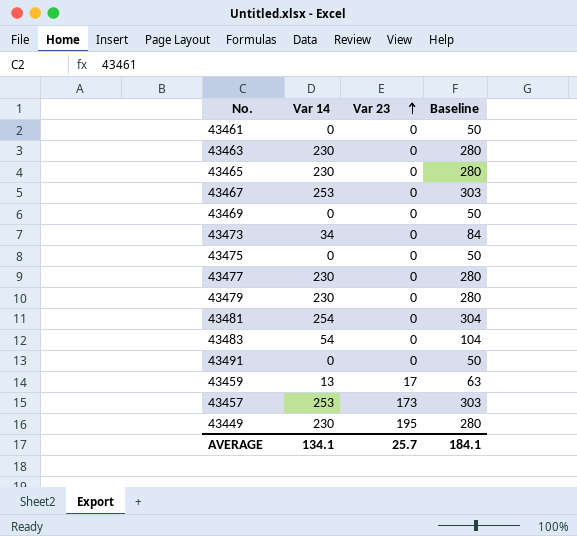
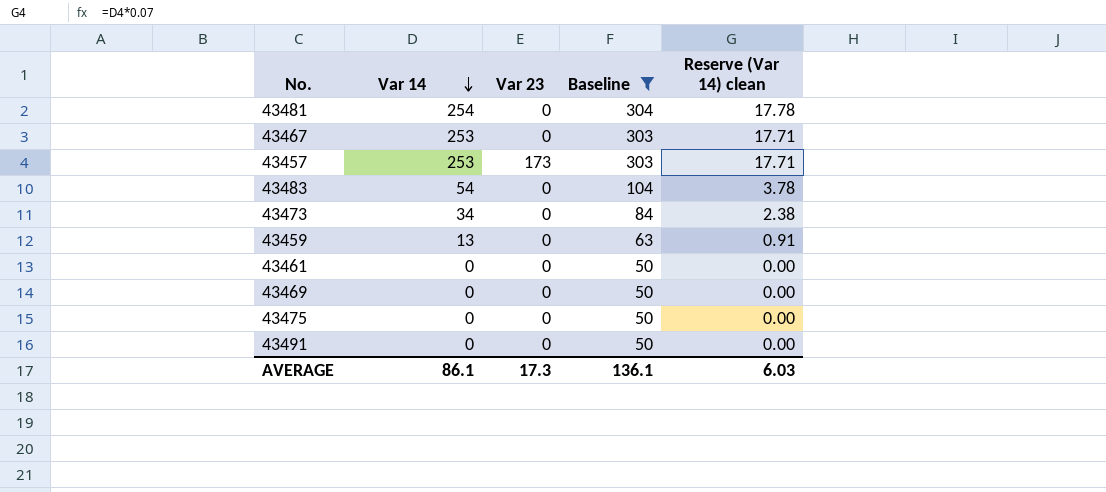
filter: none -> Baseline != 280
row order: Var 23 ascending -> Var 14 descending
column Reserve (Var 14) clean | formula: none -> [Var 14] * 0.07
43459 | Var 23: 17 -> 0
AVERAGE | Var 14: 134.1 -> 86.1
AVERAGE | Var 23: 25.7 -> 17.3
AVERAGE | Baseline: 184.1 -> 136.1

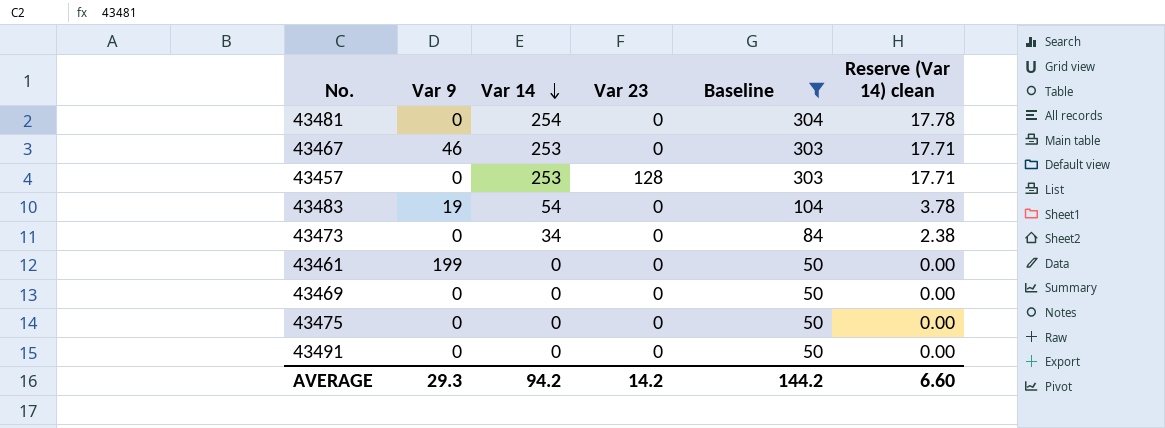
column Var 9 | position: none -> 2
row 43459: 13 | 0 | 63 | 0.91 -> none
43457 | Var 23: 173 -> 128
AVERAGE | Var 14: 86.1 -> 94.2
AVERAGE | Var 23: 17.3 -> 14.2
AVERAGE | Baseline: 136.1 -> 144.2
AVERAGE | Reserve (Var 14) clean: 6.03 -> 6.60

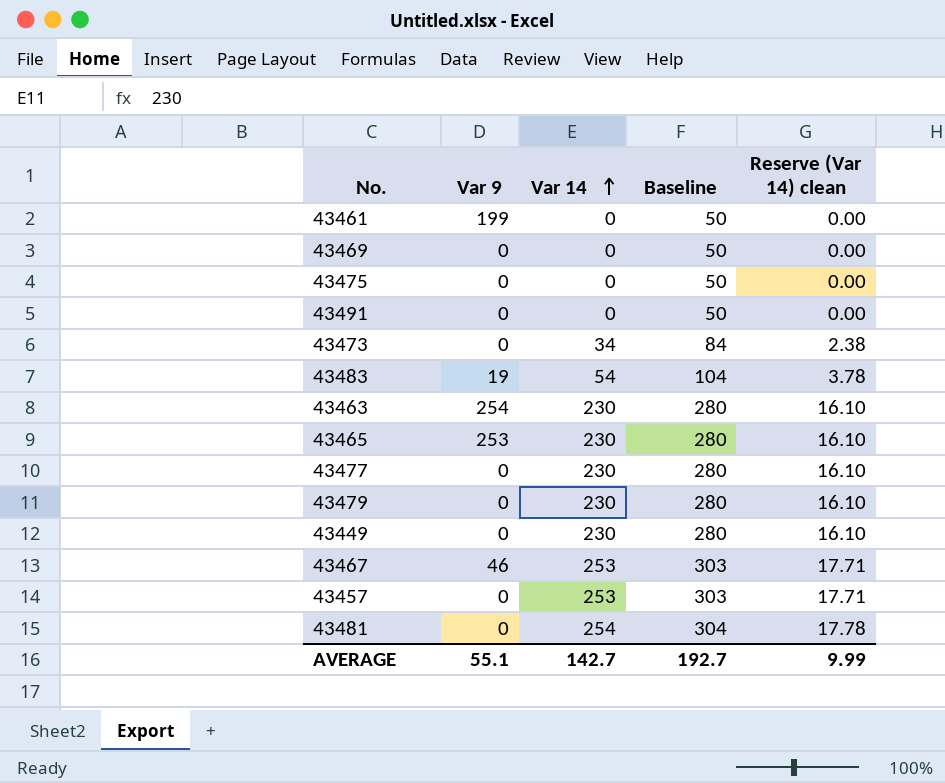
filter: Baseline != 280 -> none
row order: Var 14 descending -> Var 14 ascending
column Var 23 | position: 4 -> none
AVERAGE | Var 9: 29.3 -> 55.1
AVERAGE | Var 14: 94.2 -> 142.7
AVERAGE | Baseline: 144.2 -> 192.7
AVERAGE | Reserve (Var 14) clean: 6.60 -> 9.99

